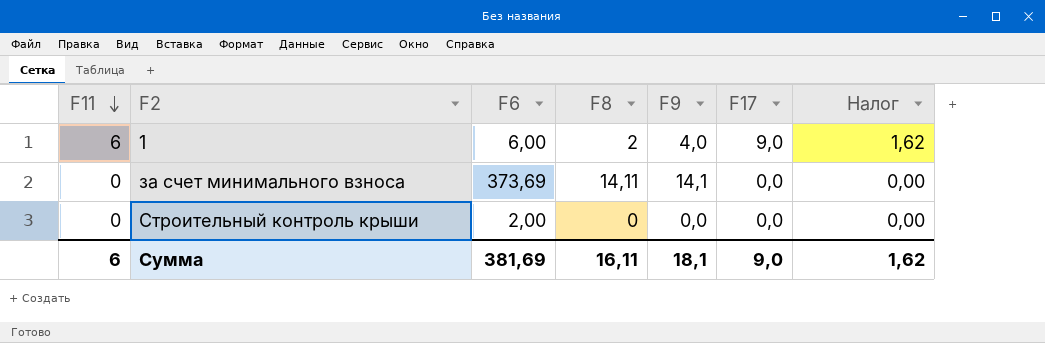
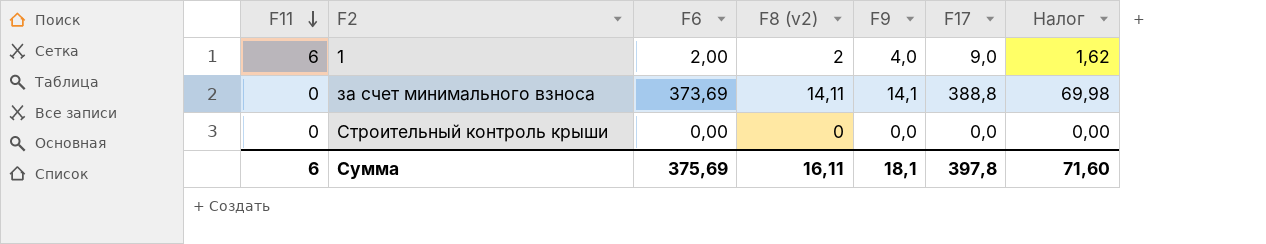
column name: F8 -> F8 (v2)
1 | F6: 6,00 -> 2,00
за счет минимального взноса | F17: 0,0 -> 388,8
за счет минимального взноса | Налог: 0,00 -> 69,98
Строительный контроль крыши | F6: 2,00 -> 0,00
Сумма | F6: 381,69 -> 375,69
Сумма | F17: 9,0 -> 397,8
Сумма | Налог: 1,62 -> 71,60

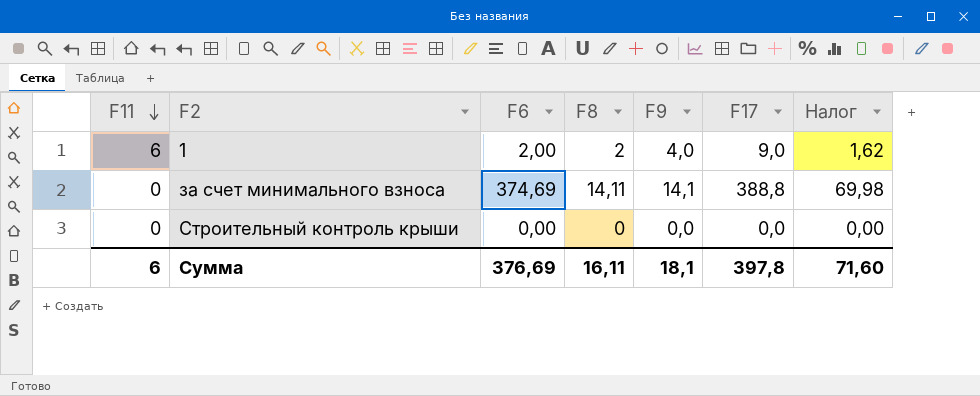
column name: F8 (v2) -> F8
за счет минимального взноса | F6: 373,69 -> 374,69
Сумма | F6: 375,69 -> 376,69

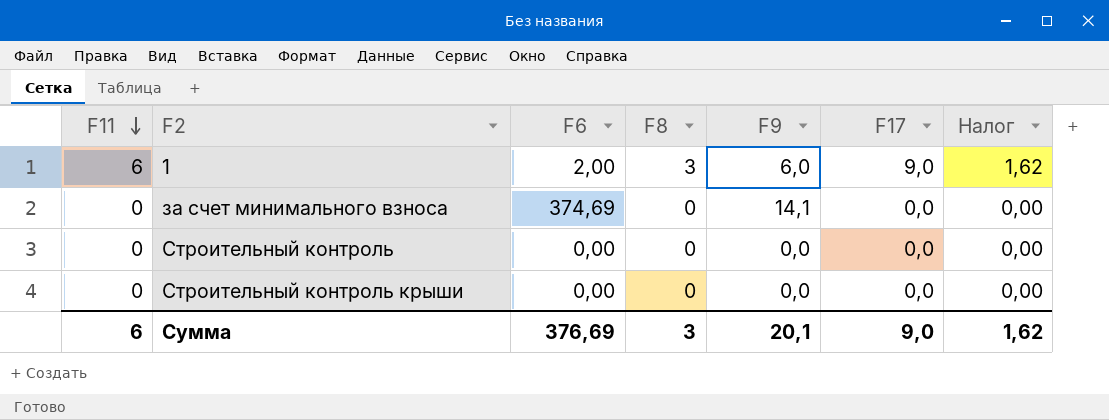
1 | F8: 2 -> 3
1 | F9: 4,0 -> 6,0
за счет минимального взноса | F8: 14,11 -> 0
за счет минимального взноса | F17: 388,8 -> 0,0
за счет минимального взноса | Налог: 69,98 -> 0,00
row Строительный контроль: none -> 0 | 0,00 | 0 | 0,0 | 0,0 | 0,00
Сумма | F8: 16,11 -> 3
Сумма | F9: 18,1 -> 20,1
Сумма | F17: 397,8 -> 9,0
Сумма | Налог: 71,60 -> 1,62

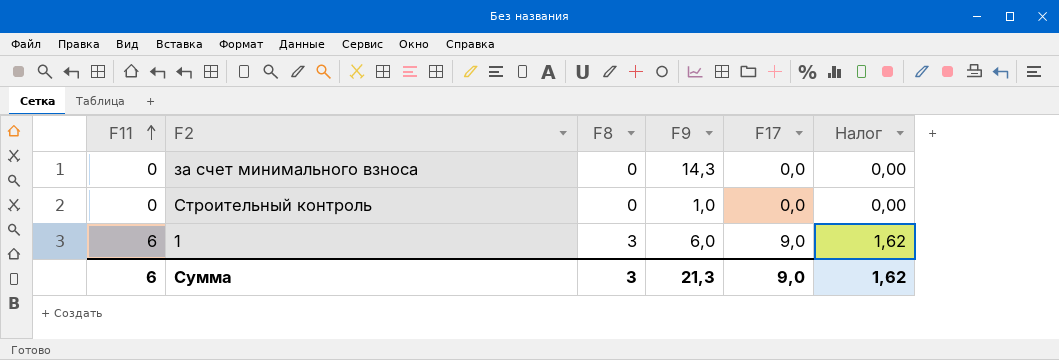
row order: F11 descending -> F11 ascending
column F6 | position: 3 -> none
row Строительный контроль крыши: 0 | 0,00 | 0 | 0,0 | 0,0 | 0,00 -> none
за счет минимального взноса | F9: 14,1 -> 14,3
Строительный контроль | F9: 0,0 -> 1,0
Сумма | F9: 20,1 -> 21,3

